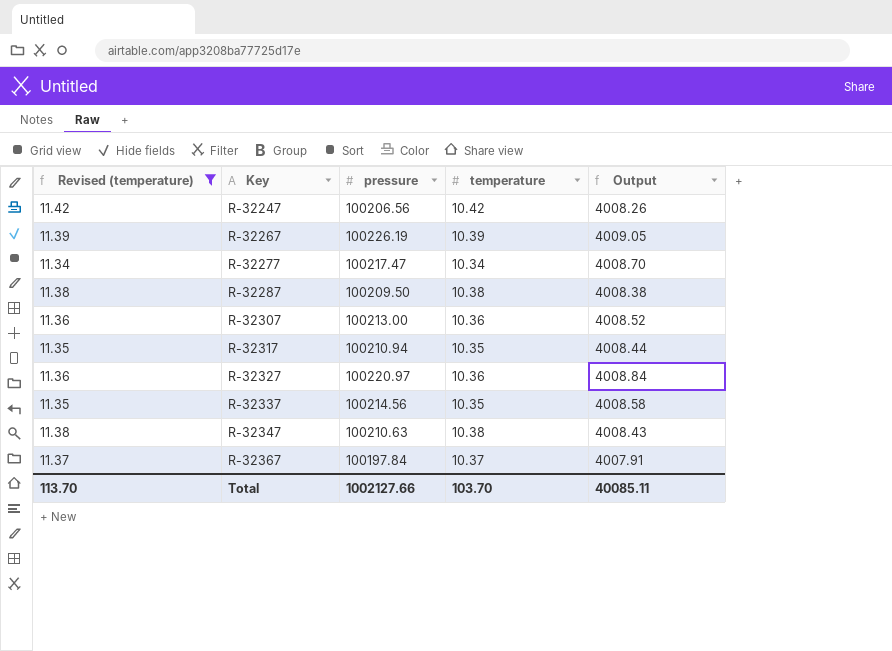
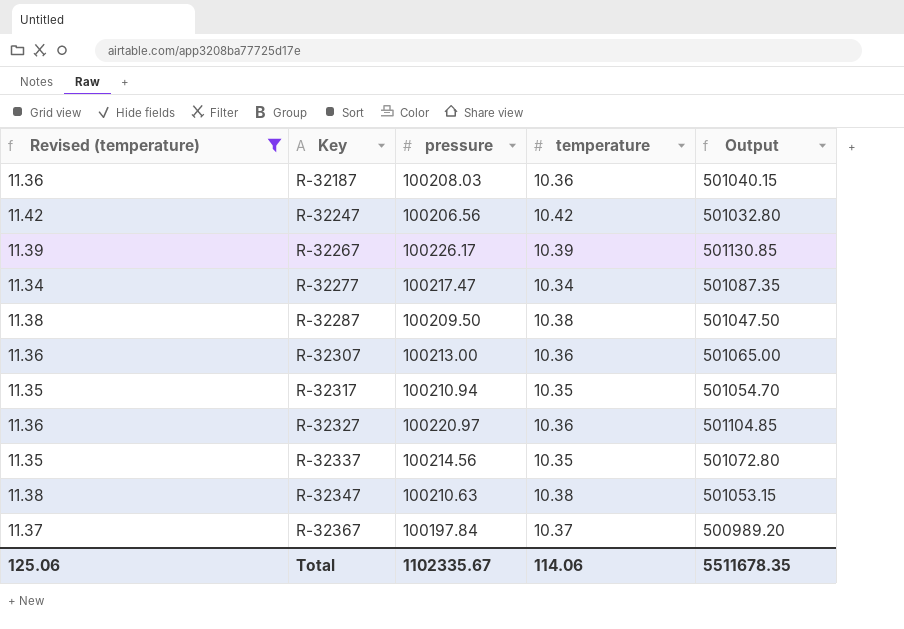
column Output | formula: [pressure] * 0.04 -> [pressure] * 5
row R-32187: none -> 11.36 | 100208.03 | 10.36 | 501040.15
R-32267 | pressure: 100226.19 -> 100226.17
Total | Revised (temperature): 113.70 -> 125.06
Total | pressure: 1002127.66 -> 1102335.67
Total | temperature: 103.70 -> 114.06
Total | Output: 40085.11 -> 5511678.35

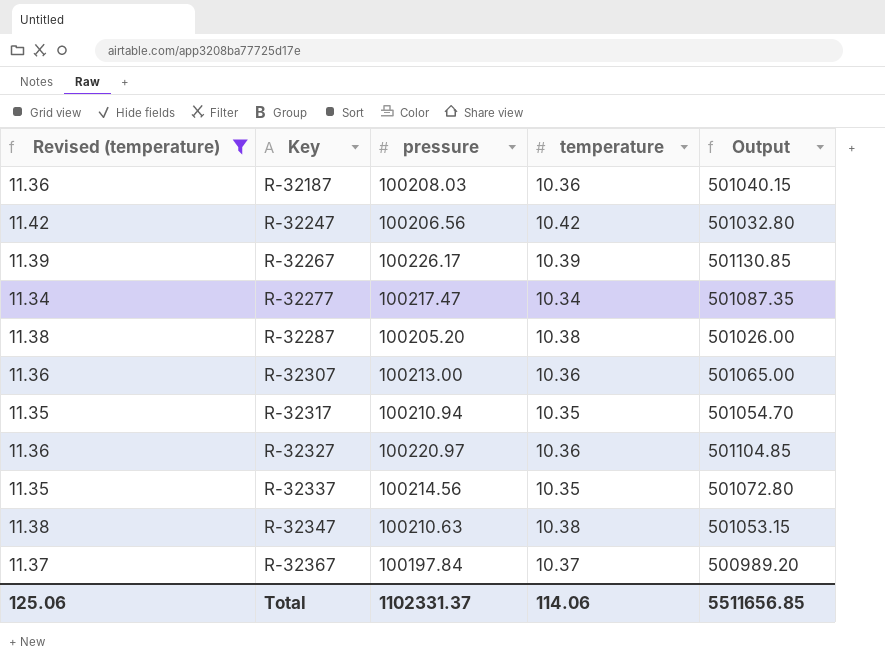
R-32287 | pressure: 100209.50 -> 100205.20
R-32287 | Output: 501047.50 -> 501026.00
Total | pressure: 1102335.67 -> 1102331.37
Total | Output: 5511678.35 -> 5511656.85

